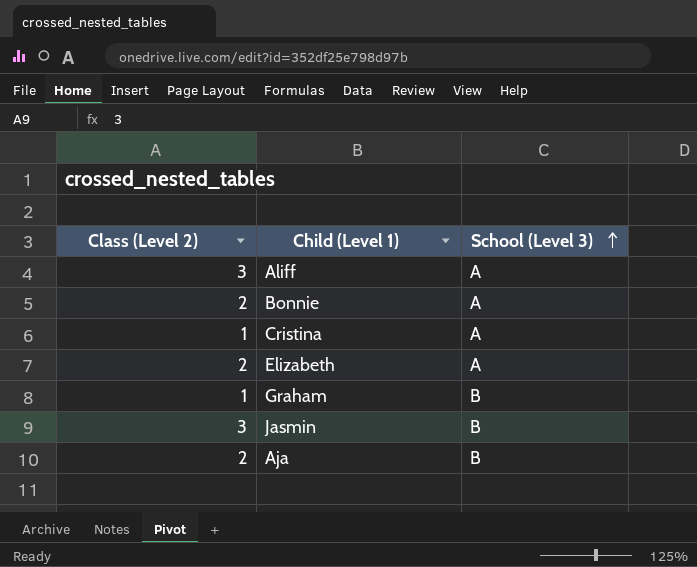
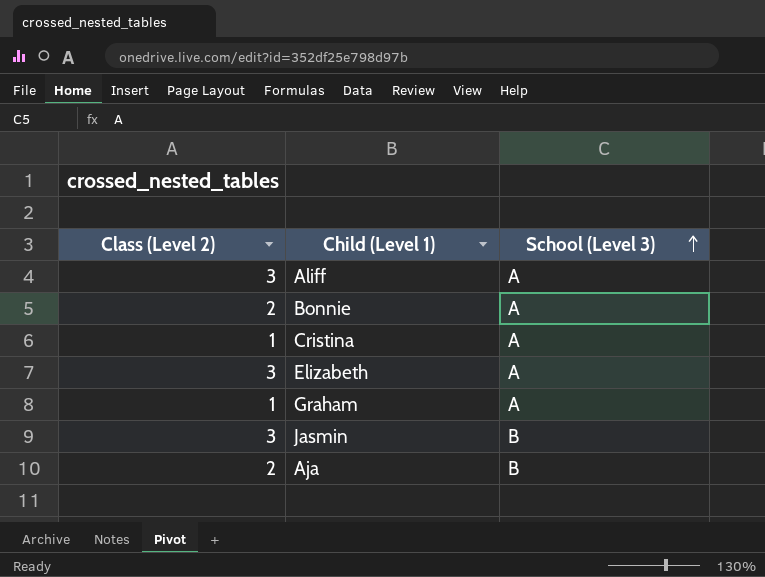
Elizabeth | Class (Level 2): 2 -> 3
Graham | School (Level 3): B -> A

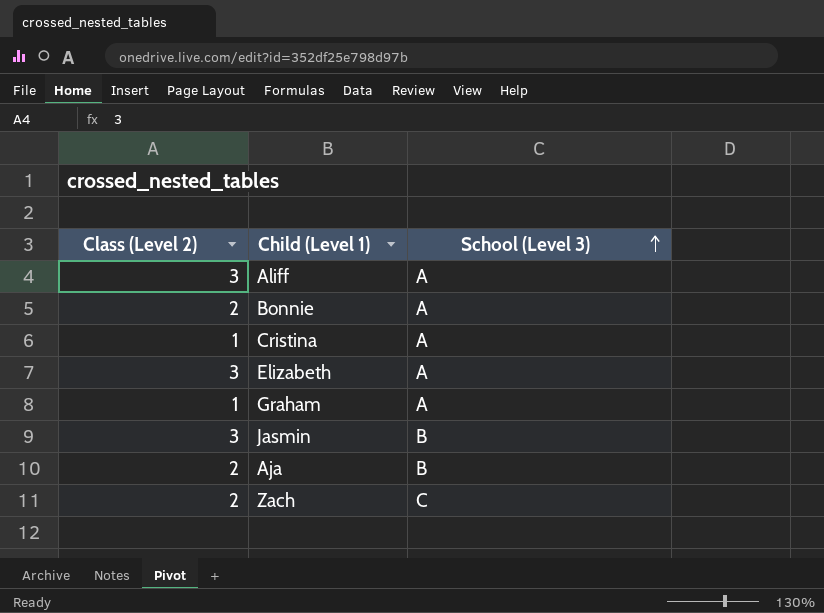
row Zach: none -> 2 | C

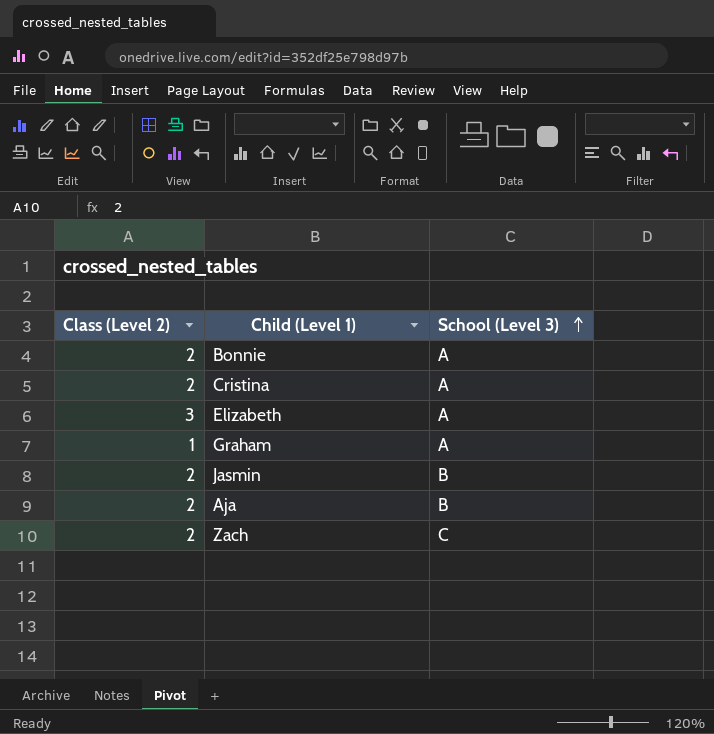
row Aliff: 3 | A -> none
Cristina | Class (Level 2): 1 -> 2
Jasmin | Class (Level 2): 3 -> 2

